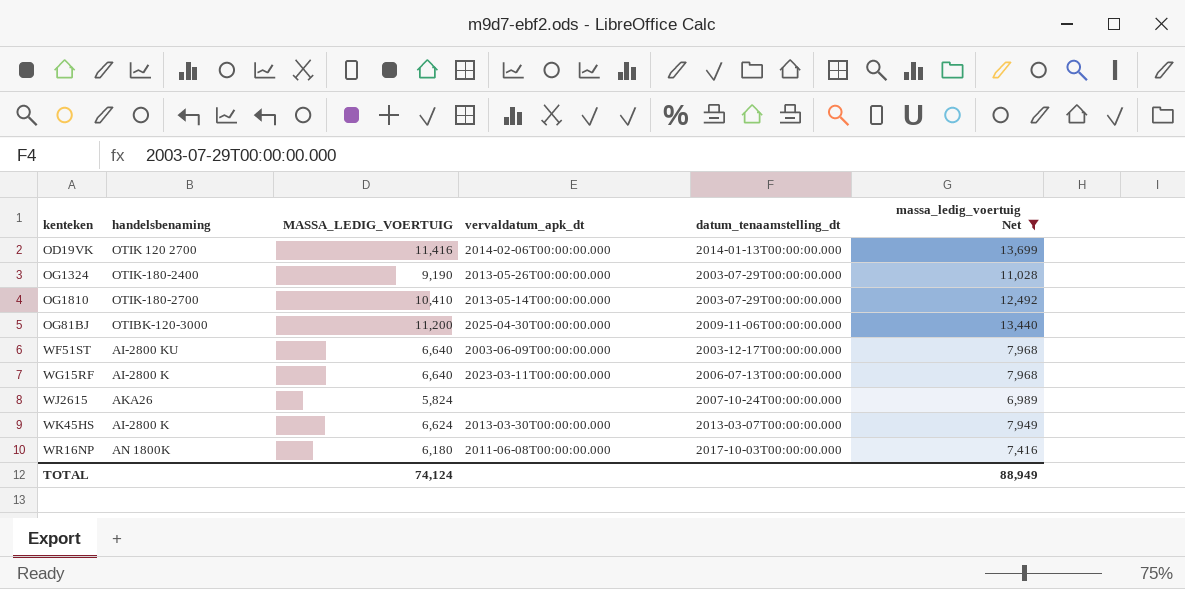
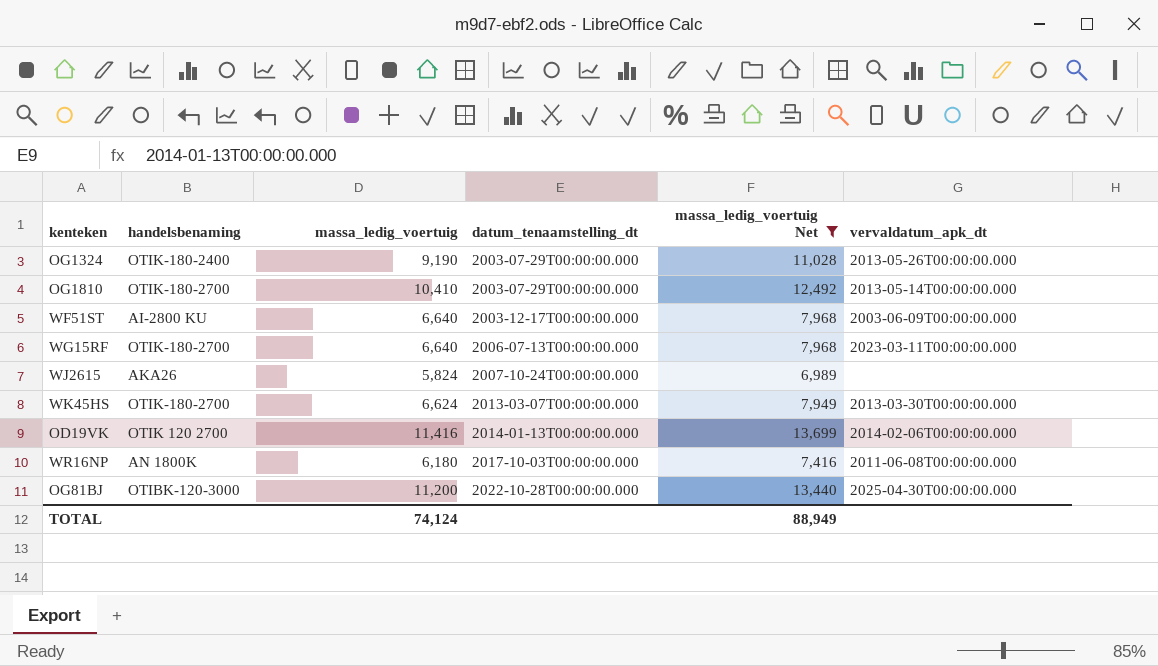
row order: none -> datum_tenaamstelling_dt ascending
column name: MASSA_LEDIG_VOERTUIG -> massa_ledig_voertuig
column vervaldatum_apk_dt | position: 4 -> 6
WG15RF | handelsbenaming: AI-2800 K -> OTIK-180-2700
WK45HS | handelsbenaming: AI-2800 K -> OTIK-180-2700
OG81BJ | datum_tenaamstelling_dt: 2009-11-06T00:00:00.000 -> 2022-10-28T00:00:00.000

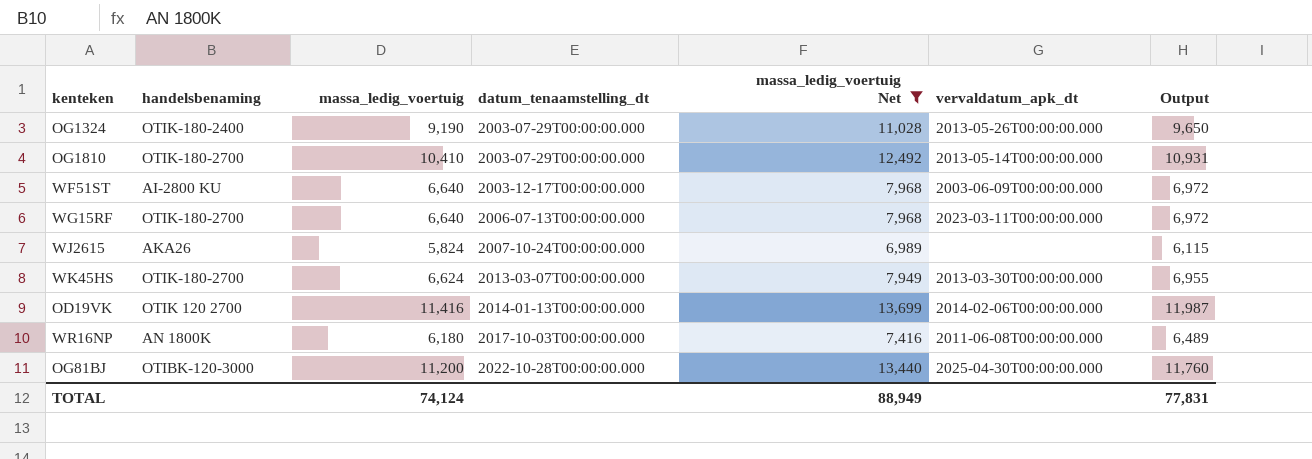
column Output | formula: none -> [massa_ledig_voertuig] * 1.05

